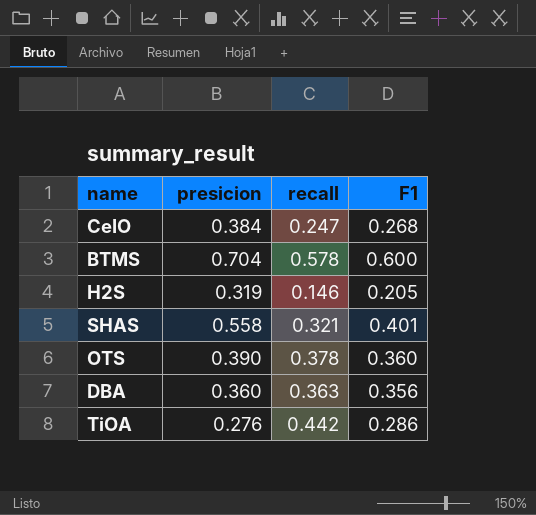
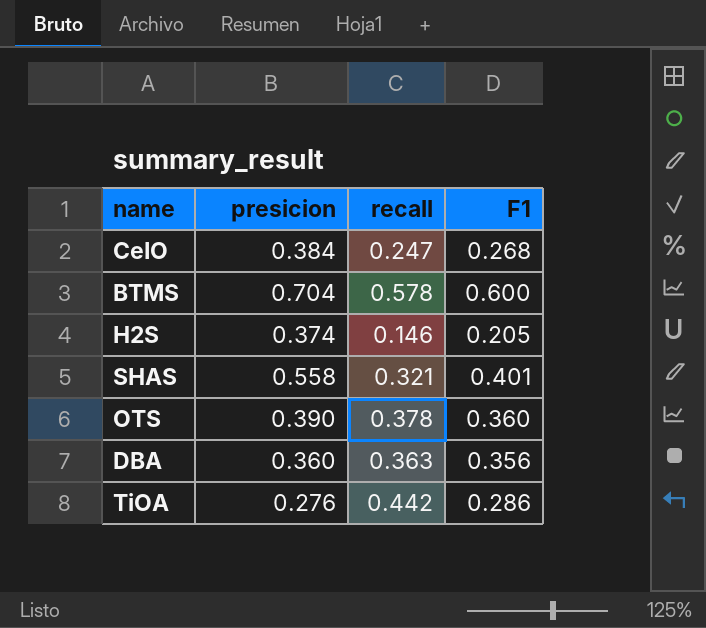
H2S | presicion: 0.319 -> 0.374

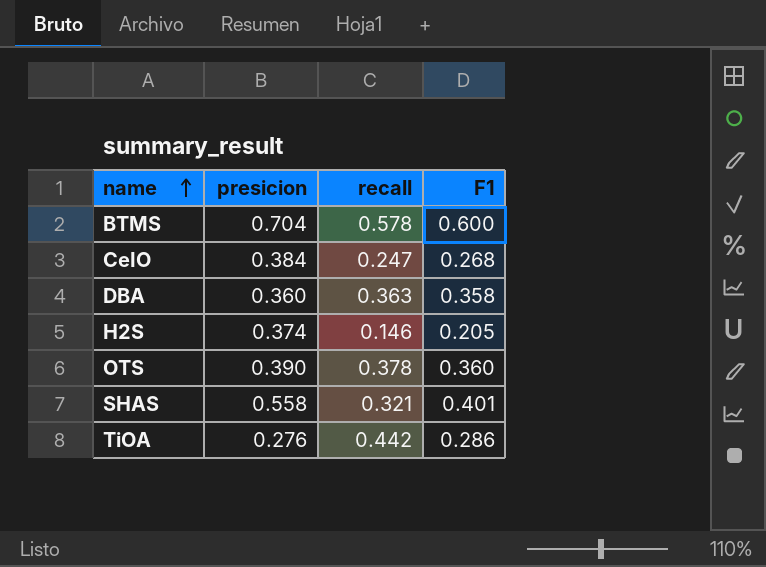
row order: none -> name ascending
DBA | F1: 0.356 -> 0.358

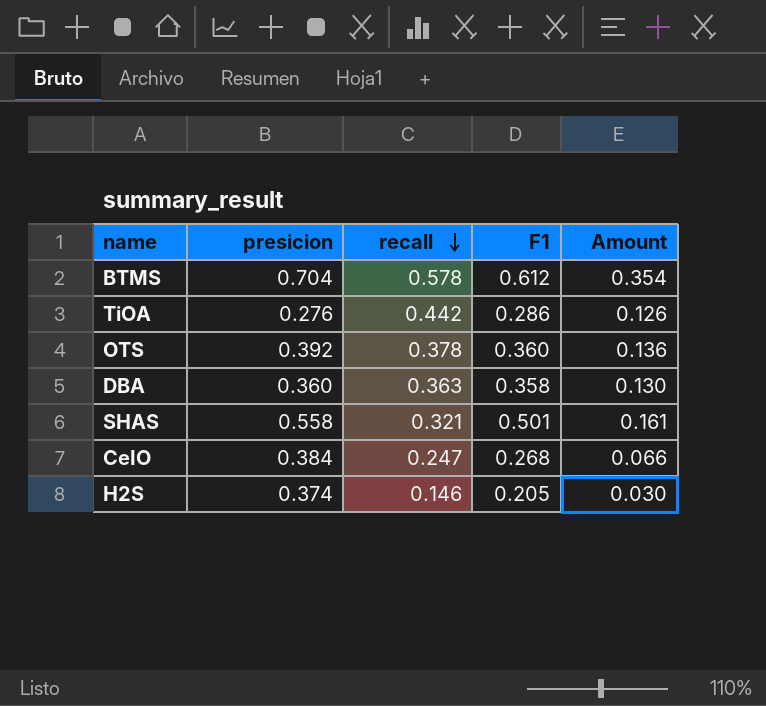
row order: name ascending -> recall descending
column Amount | formula: none -> [recall] * [F1]
BTMS | F1: 0.600 -> 0.612
OTS | presicion: 0.390 -> 0.392
SHAS | F1: 0.401 -> 0.501

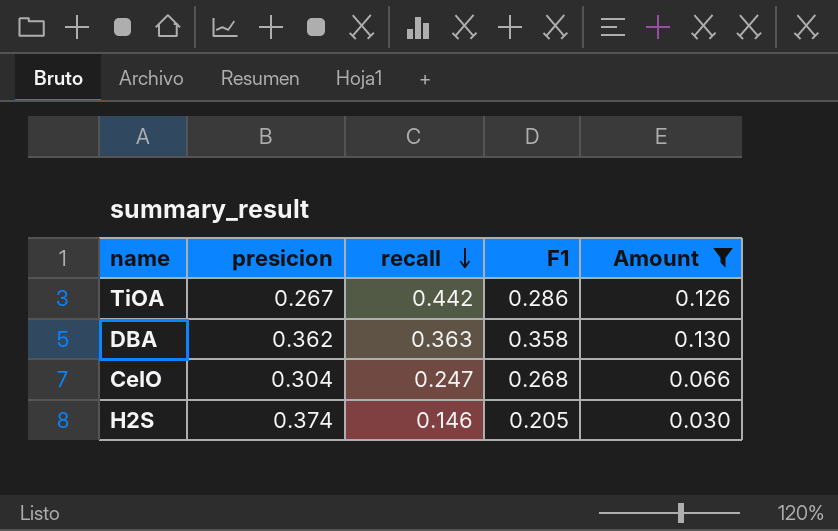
filter: none -> Amount <= 0.130
TiOA | presicion: 0.276 -> 0.267
DBA | presicion: 0.360 -> 0.362
CeIO | presicion: 0.384 -> 0.304

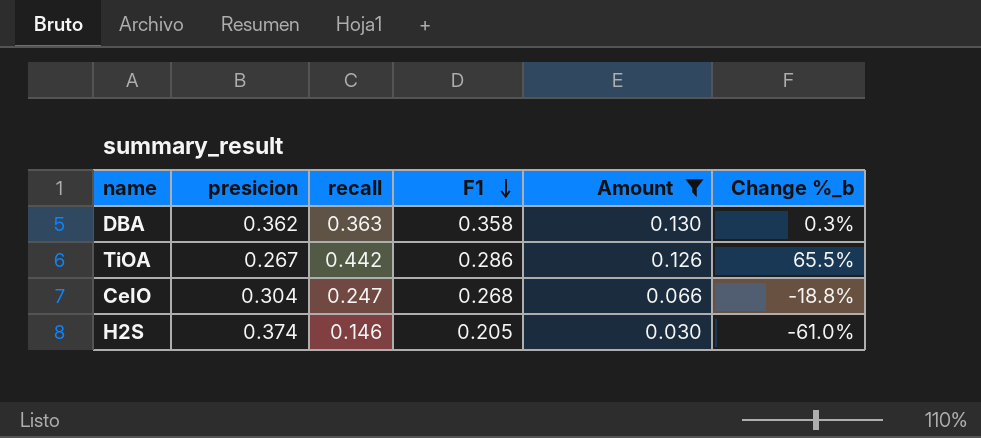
row order: recall descending -> F1 descending
column Change %_b | formula: none -> ([recall] - [presicion]) / [presicion]

